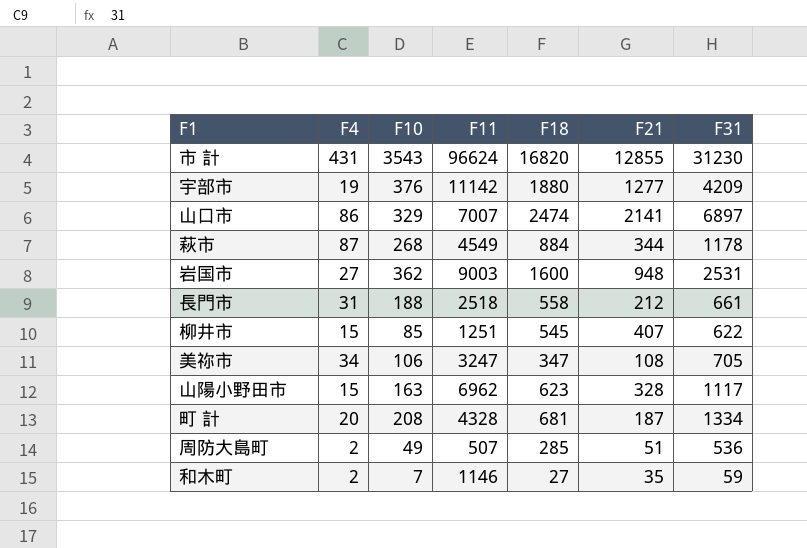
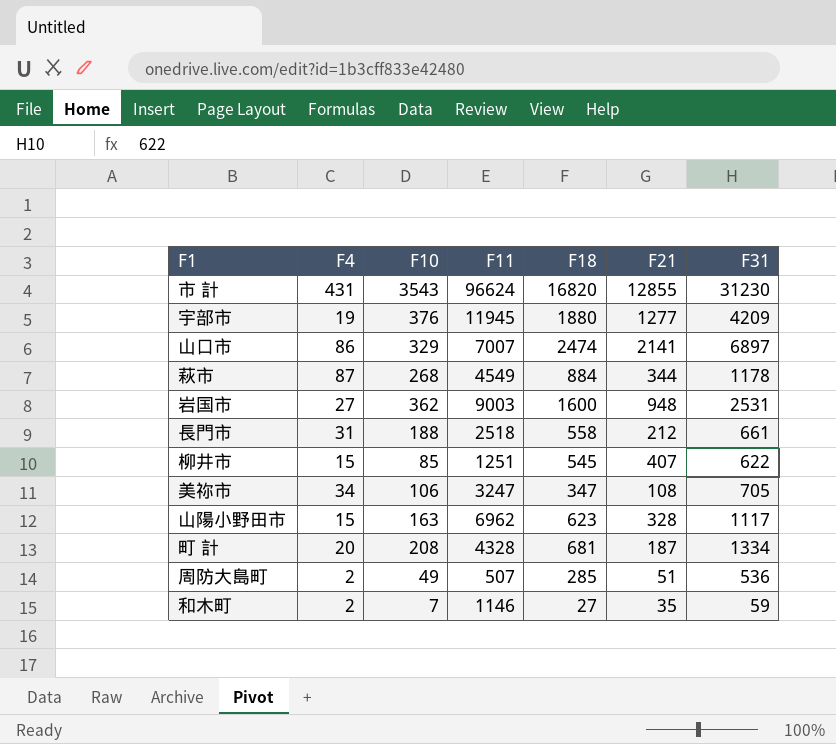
宇部市 | F11: 11142 -> 11945

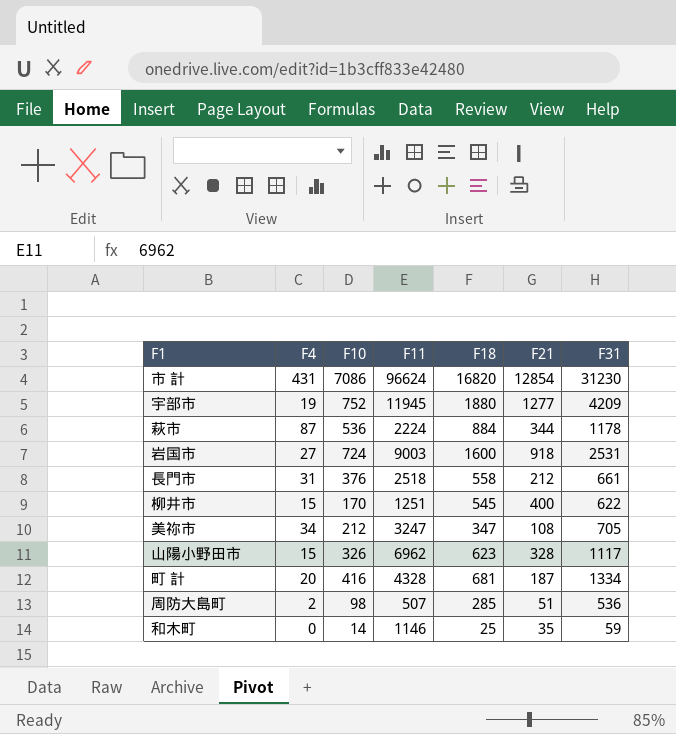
row 山口市: 86 | 329 | 7007 | 2474 | 2141 | 6897 -> none
市 計 | F10: 3543 -> 7086
市 計 | F21: 12855 -> 12854
宇部市 | F10: 376 -> 752
萩市 | F10: 268 -> 536
萩市 | F11: 4549 -> 2224
岩国市 | F10: 362 -> 724
岩国市 | F21: 948 -> 918
長門市 | F10: 188 -> 376
柳井市 | F10: 85 -> 170
柳井市 | F21: 407 -> 400
美祢市 | F10: 106 -> 212
山陽小野田市 | F10: 163 -> 326
町 計 | F10: 208 -> 416
周防大島町 | F10: 49 -> 98
和木町 | F4: 2 -> 0
和木町 | F10: 7 -> 14
和木町 | F18: 27 -> 25

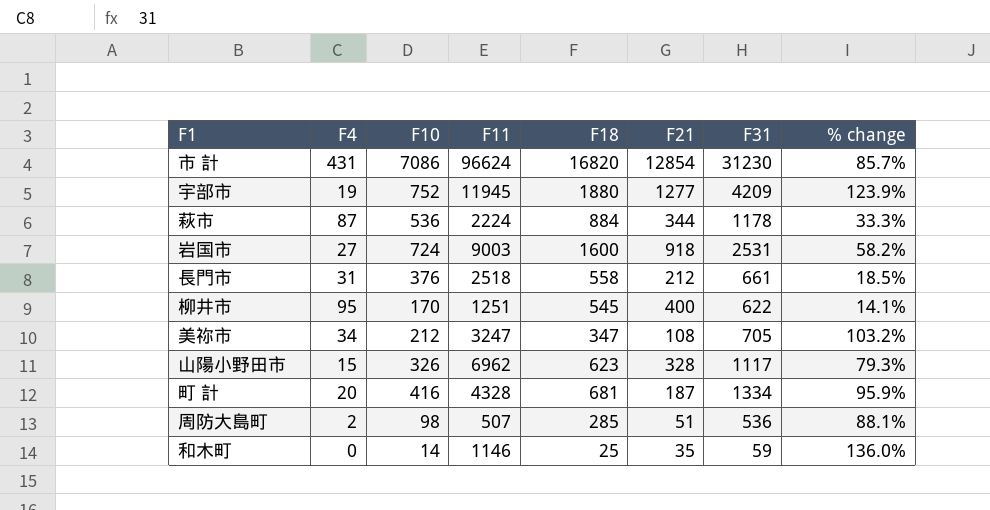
column % change | formula: none -> ([F31] - [F18]) / [F18]
柳井市 | F4: 15 -> 95

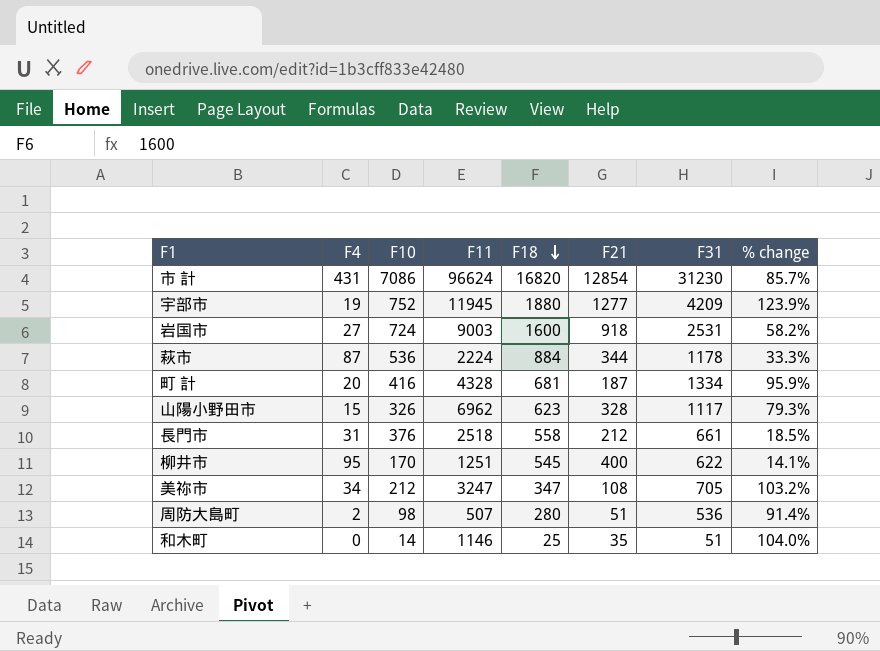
row order: none -> F18 descending
周防大島町 | F18: 285 -> 280
周防大島町 | % change: 88.1% -> 91.4%
和木町 | F31: 59 -> 51
和木町 | % change: 136.0% -> 104.0%

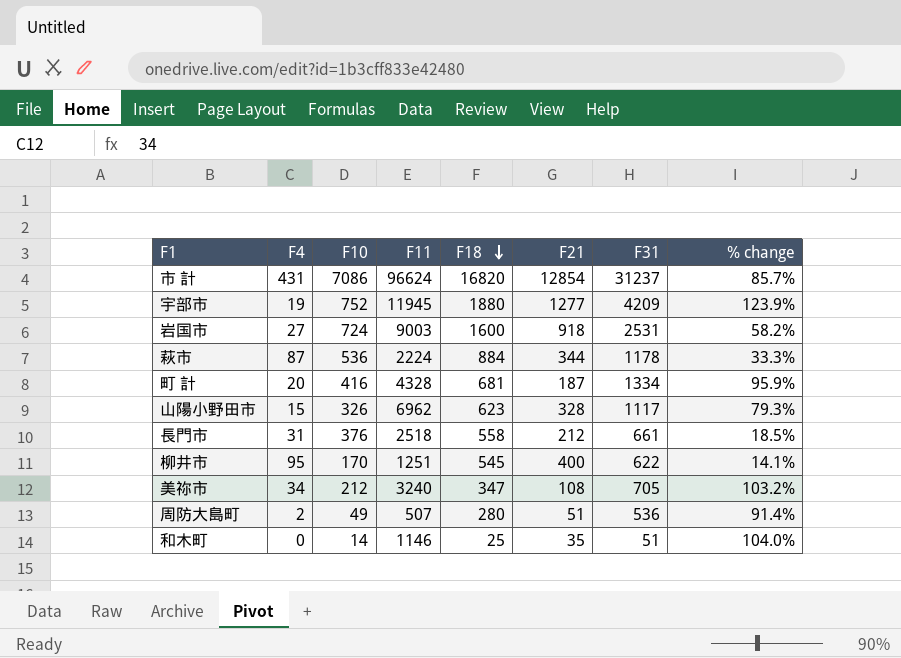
市 計 | F31: 31230 -> 31237
美祢市 | F11: 3247 -> 3240
周防大島町 | F10: 98 -> 49

